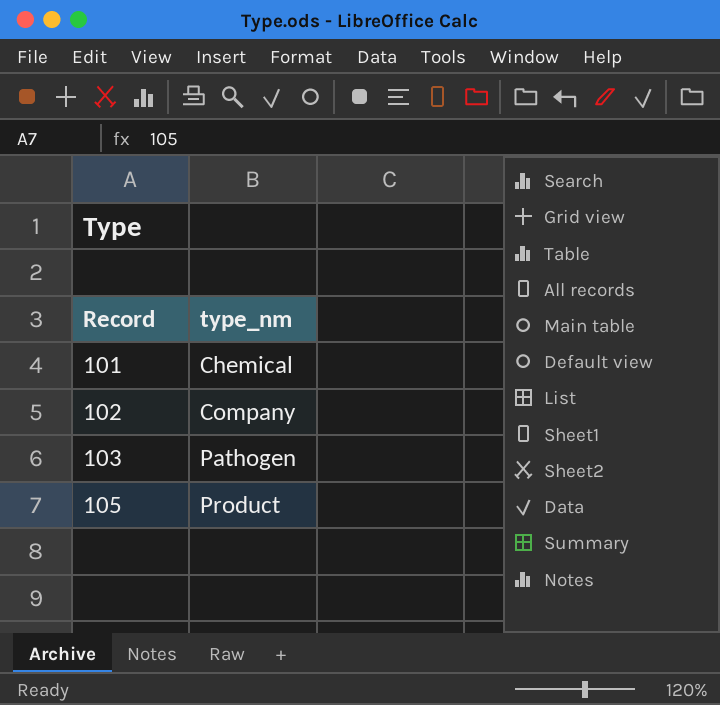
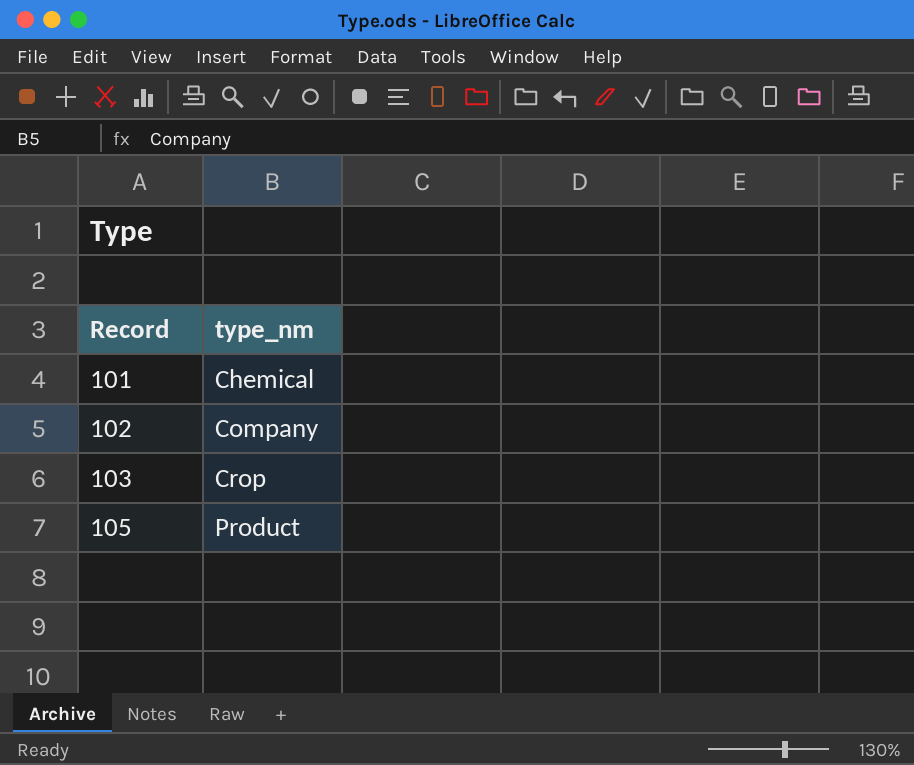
103 | type_nm: Pathogen -> Crop

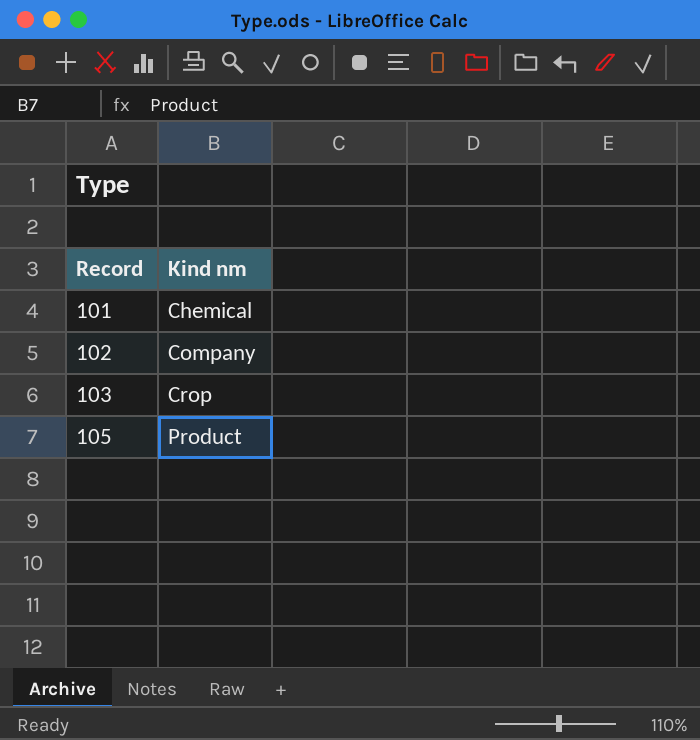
column name: type_nm -> Kind nm

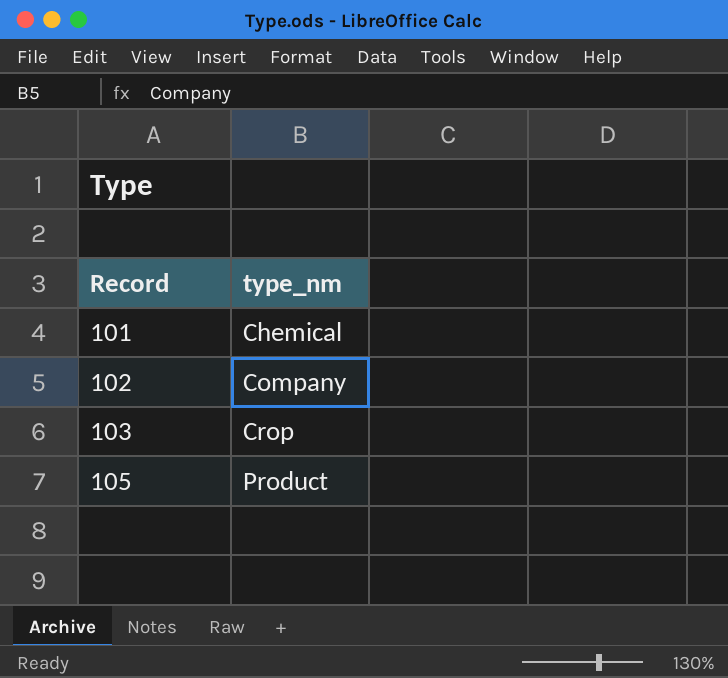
column name: Kind nm -> type_nm

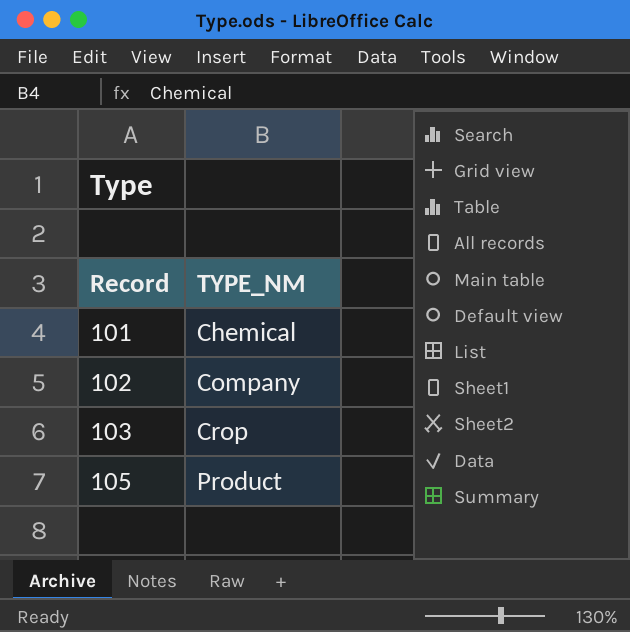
column name: type_nm -> TYPE_NM

